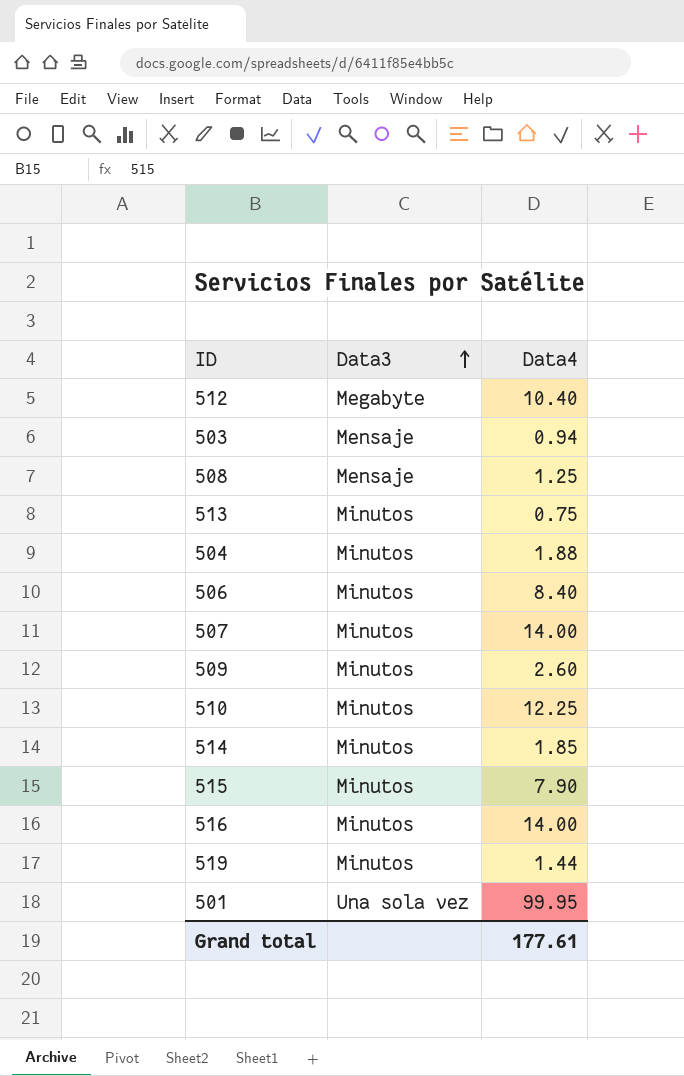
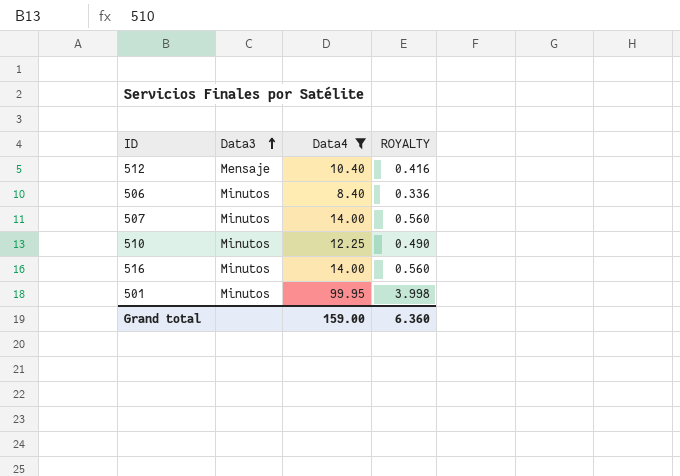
filter: none -> Data4 >= 8.40
column ROYALTY | formula: none -> [Data4] * 0.04
512 | Data3: Megabyte -> Mensaje
501 | Data3: Una sola vez -> Minutos
Grand total | Data4: 177.61 -> 159.00

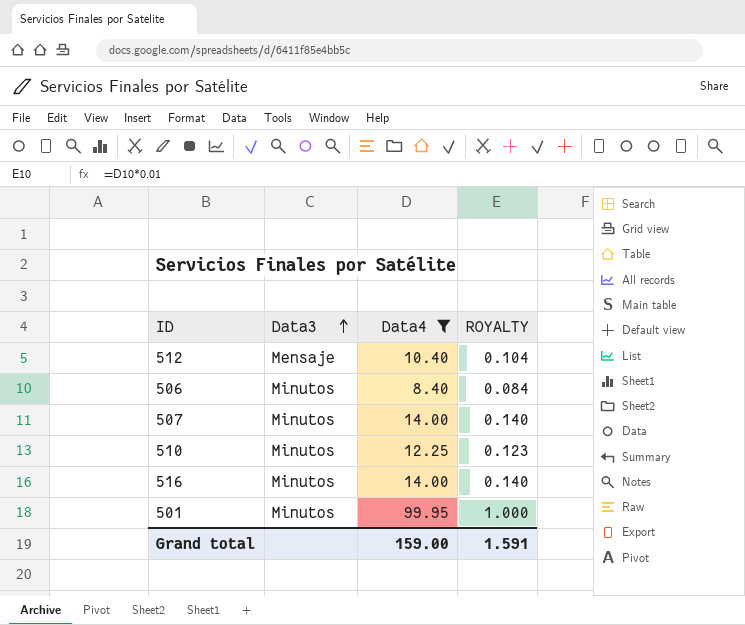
column ROYALTY | formula: [Data4] * 0.04 -> [Data4] * 0.01
Grand total | ROYALTY: 6.360 -> 1.591

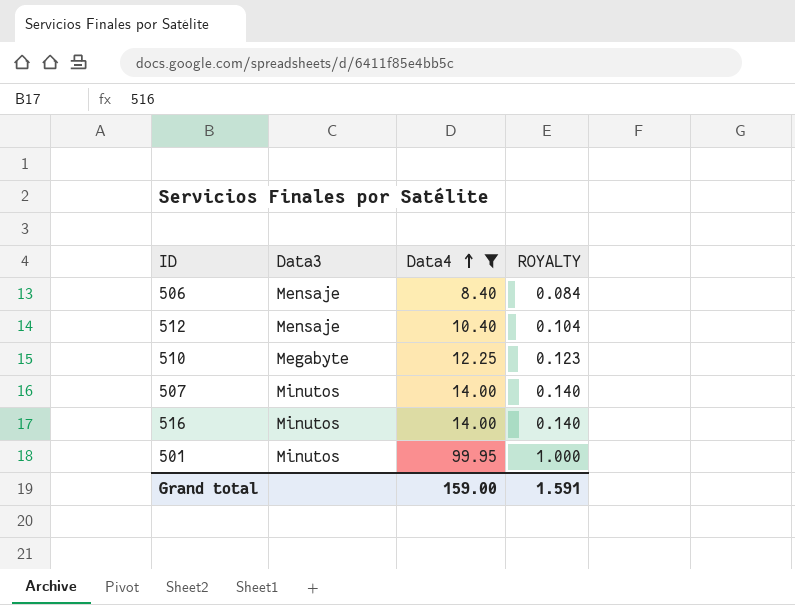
row order: Data3 ascending -> Data4 ascending
506 | Data3: Minutos -> Mensaje
510 | Data3: Minutos -> Megabyte

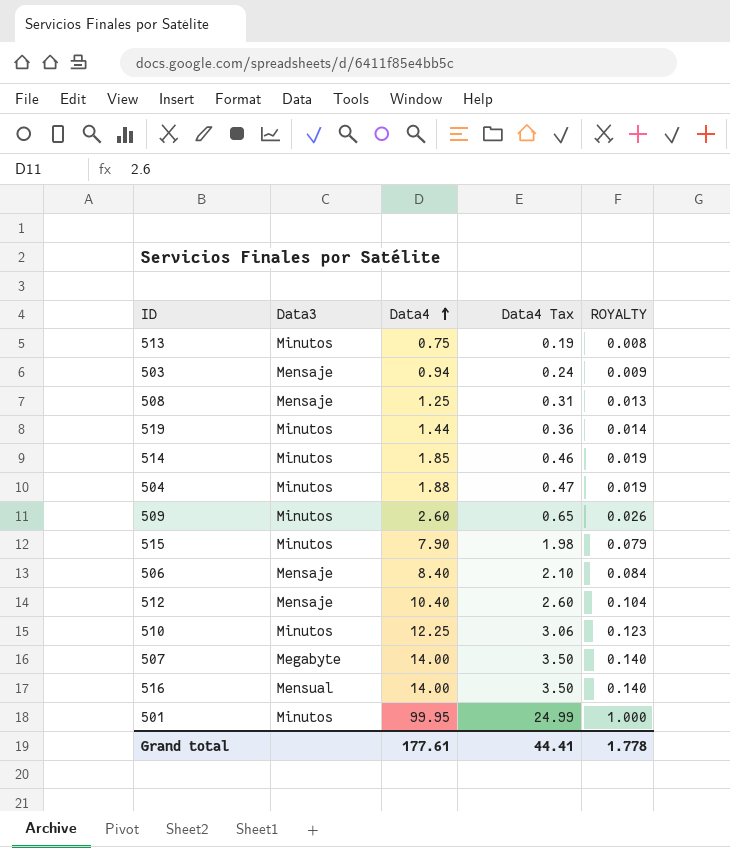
filter: Data4 >= 8.40 -> none
column Data4 Tax | formula: none -> [Data4] * 0.25
510 | Data3: Megabyte -> Minutos
507 | Data3: Minutos -> Megabyte
516 | Data3: Minutos -> Mensual
Grand total | Data4: 159.00 -> 177.61
Grand total | ROYALTY: 1.591 -> 1.778

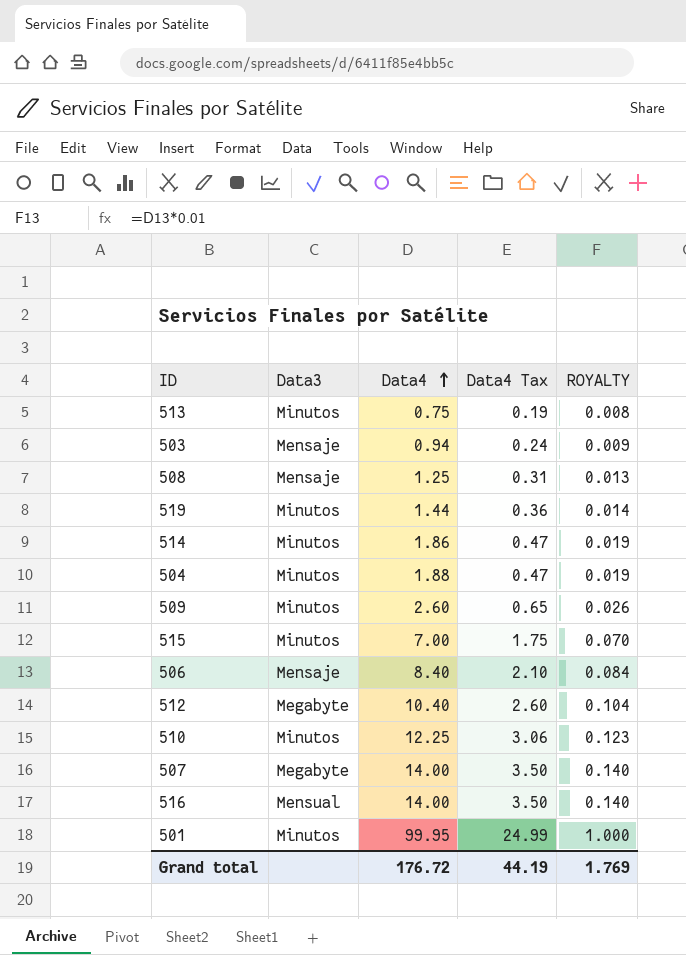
514 | Data4: 1.85 -> 1.86
514 | Data4 Tax: 0.46 -> 0.47
515 | Data4: 7.90 -> 7.00
515 | Data4 Tax: 1.98 -> 1.75
515 | ROYALTY: 0.079 -> 0.070
512 | Data3: Mensaje -> Megabyte
Grand total | Data4: 177.61 -> 176.72
Grand total | Data4 Tax: 44.41 -> 44.19
Grand total | ROYALTY: 1.778 -> 1.769

